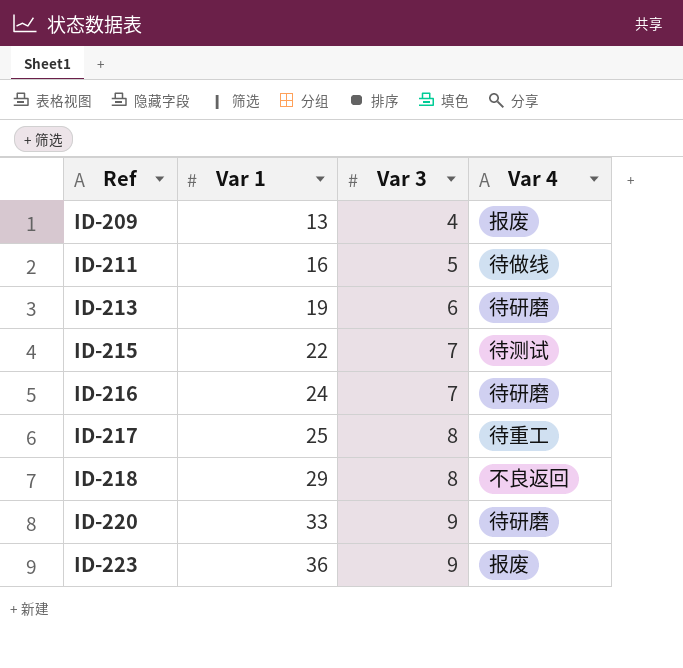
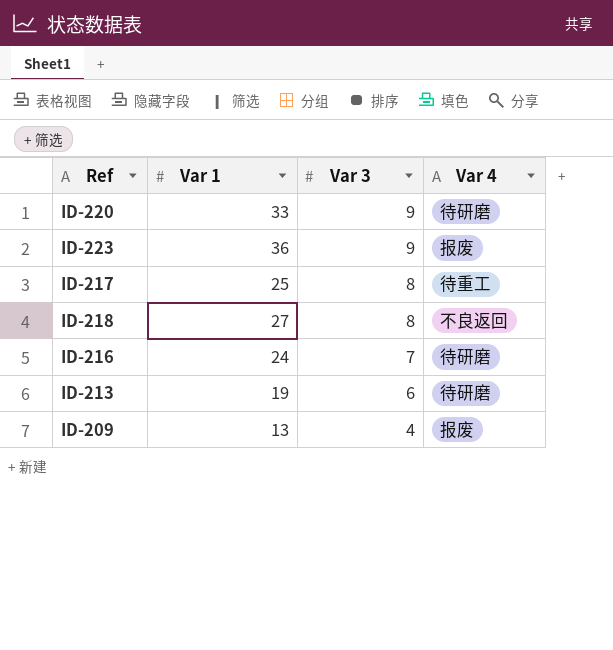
row order: Ref ascending -> Var 3 descending
row ID-211: 16 | 5 | 待做线 -> none
row ID-215: 22 | 7 | 待测试 -> none
ID-218 | Var 1: 29 -> 27

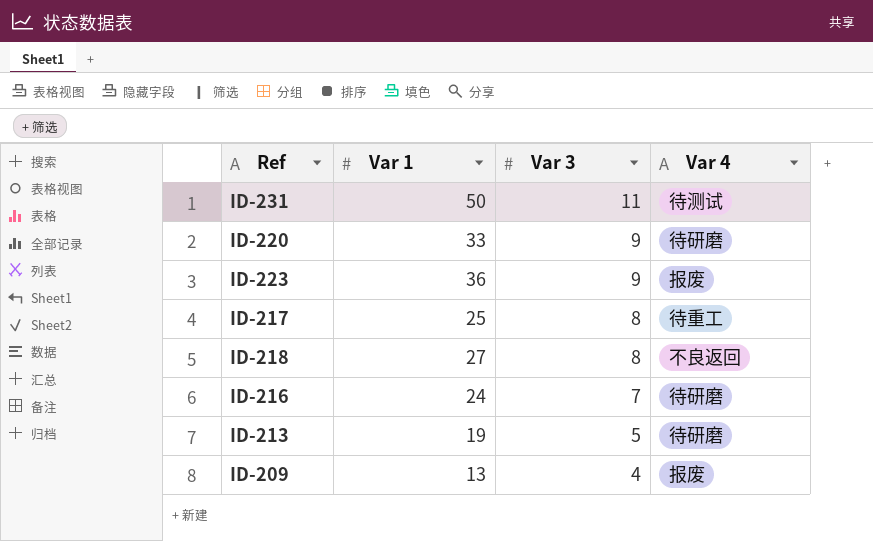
row ID-231: none -> 50 | 11 | 待测试
ID-213 | Var 3: 6 -> 5

